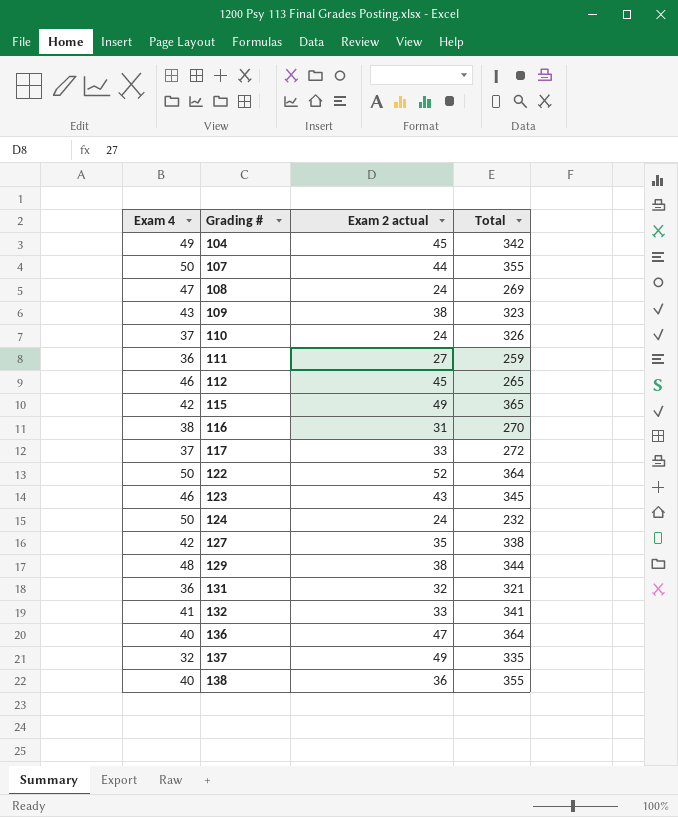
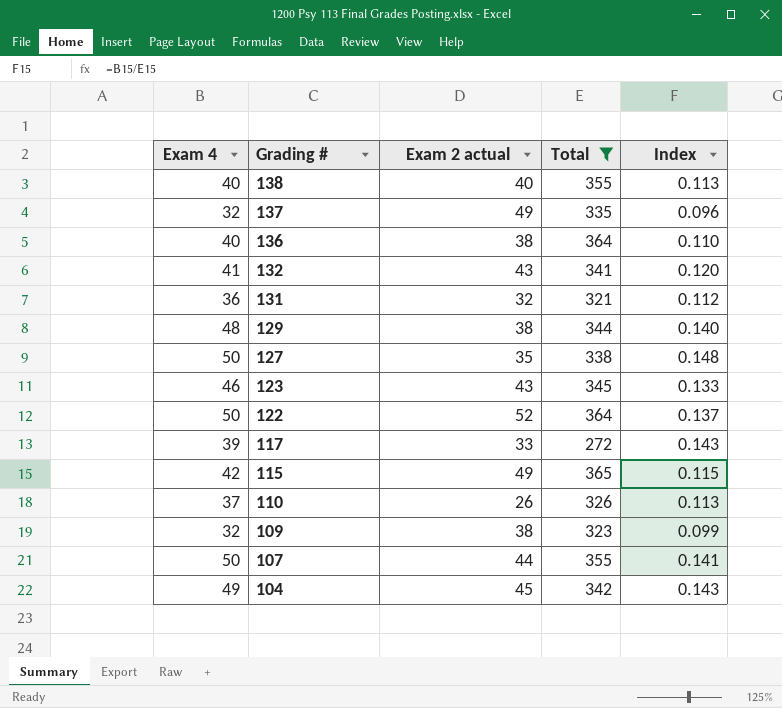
filter: none -> Total >= 272
row order: Grading # ascending -> Grading # descending
column Index | formula: none -> [Exam 4] / [Total]
138 | Exam 2 actual: 36 -> 40
136 | Exam 2 actual: 47 -> 38
132 | Exam 2 actual: 33 -> 43
127 | Exam 4: 42 -> 50
117 | Exam 4: 37 -> 39
110 | Exam 2 actual: 24 -> 26
109 | Exam 4: 43 -> 32

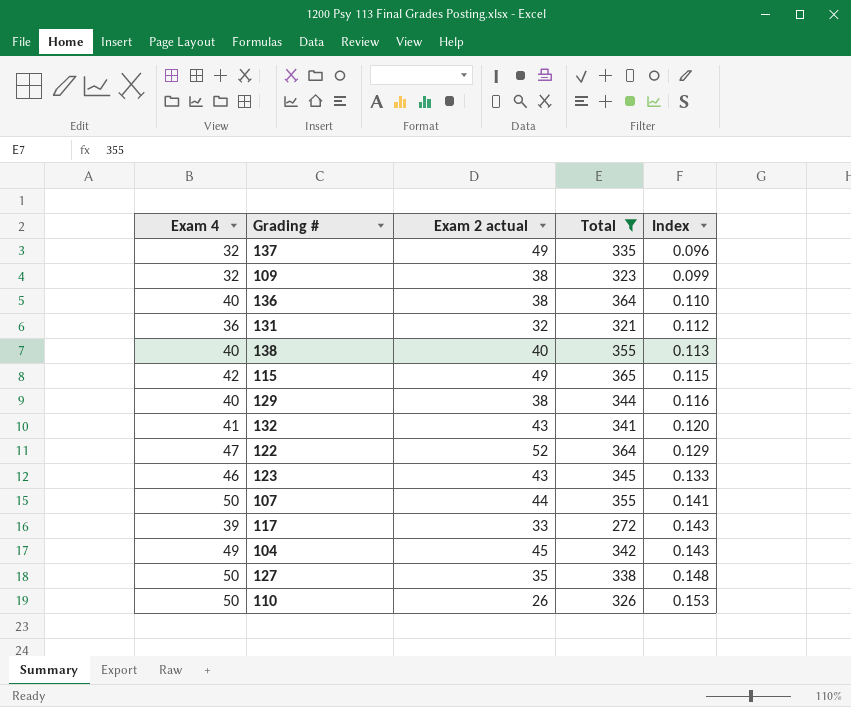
row order: Grading # descending -> Index ascending
129 | Exam 4: 48 -> 40
129 | Index: 0.140 -> 0.116
122 | Exam 4: 50 -> 47
122 | Index: 0.137 -> 0.129
110 | Exam 4: 37 -> 50
110 | Index: 0.113 -> 0.153

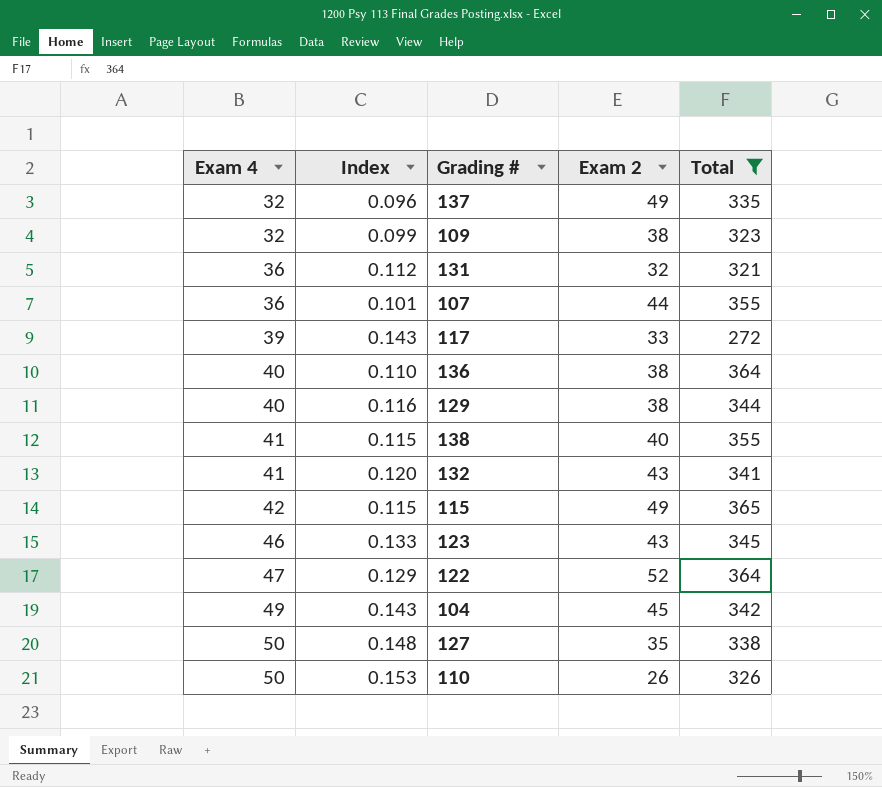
row order: Index ascending -> Exam 4 ascending
column Index | position: 5 -> 2
column name: Exam 2 actual -> Exam 2
107 | Exam 4: 50 -> 36
107 | Index: 0.141 -> 0.101
138 | Exam 4: 40 -> 41
138 | Index: 0.113 -> 0.115

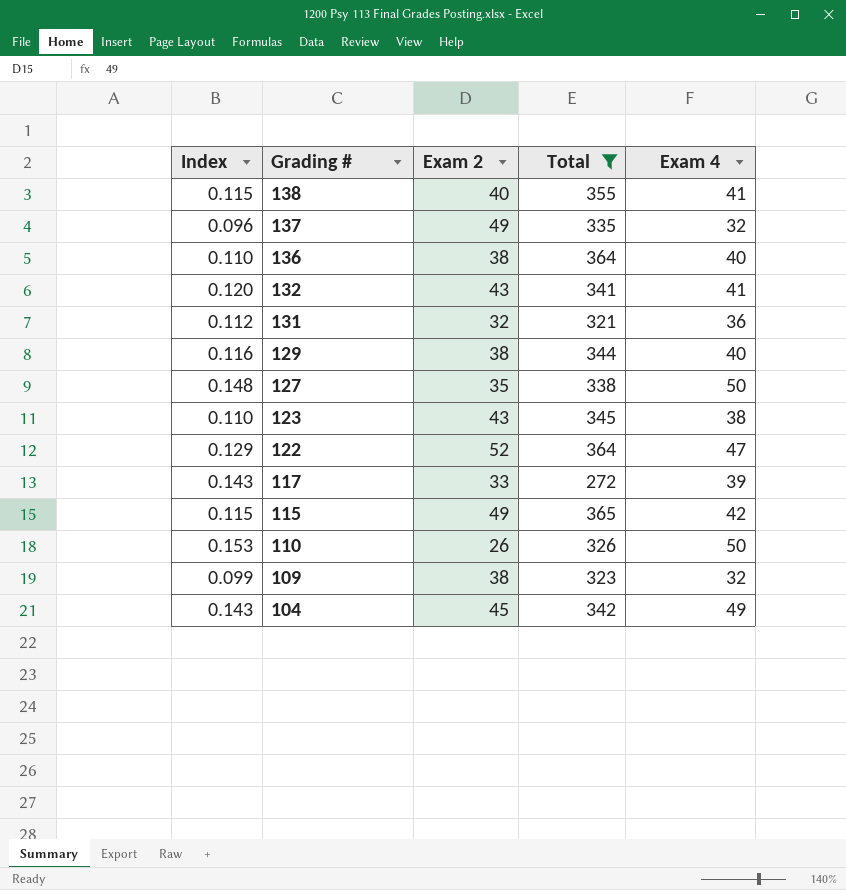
row order: Exam 4 ascending -> Grading # descending
column Exam 4 | position: 1 -> 5
row 107: 36 | 0.101 | 44 | 355 -> none
123 | Index: 0.133 -> 0.110
123 | Exam 4: 46 -> 38

